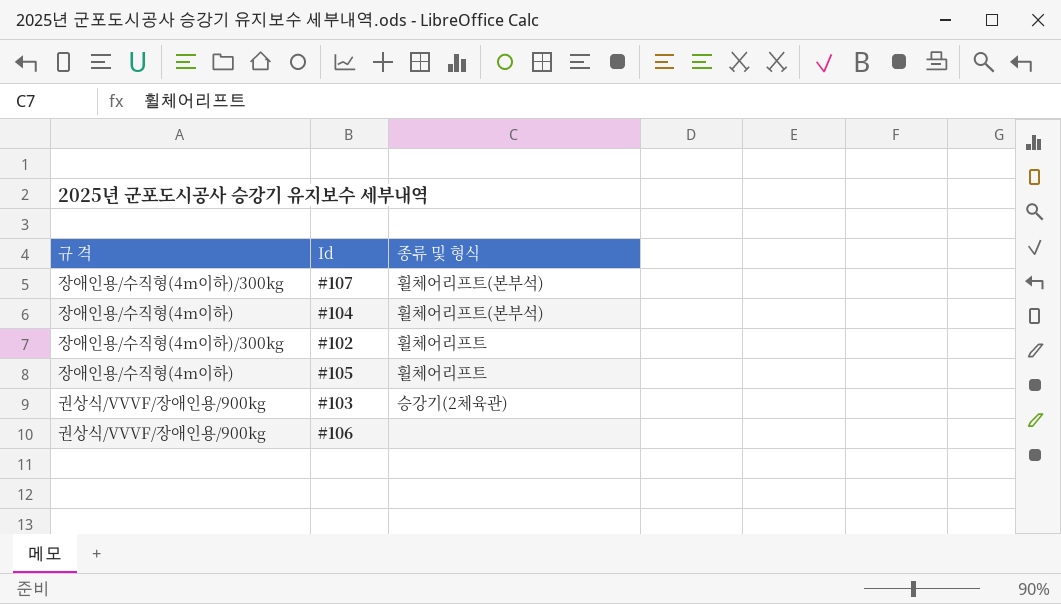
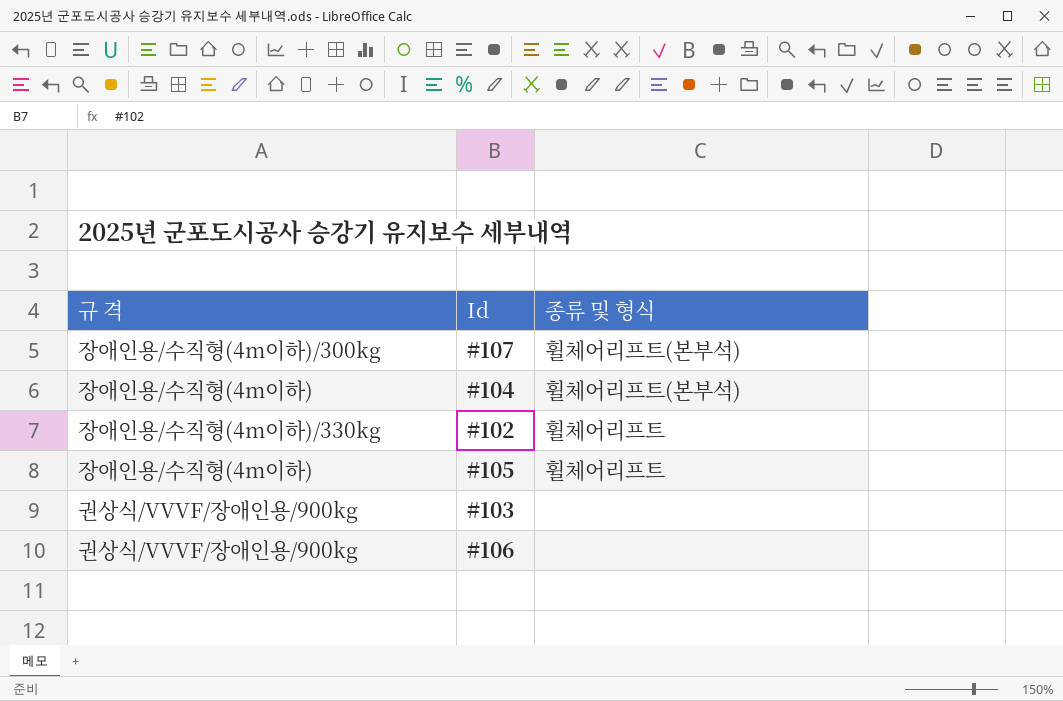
#102 | 규 격: 장애인용/수직형(4m이하)/300kg -> 장애인용/수직형(4m이하)/330kg
#103 | 종류 및 형식: 승강기(2체육관) -> none

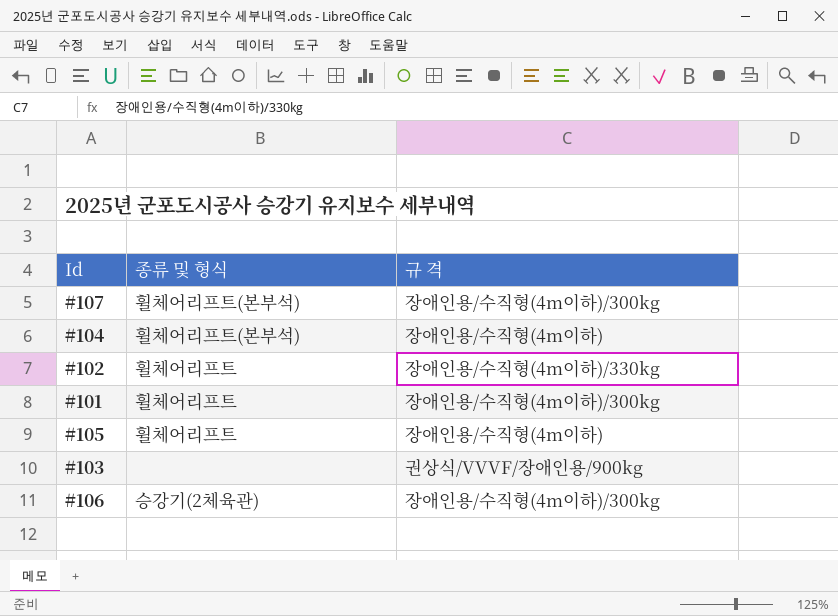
column 규 격 | position: 1 -> 3
row #101: none -> 휠체어리프트 | 장애인용/수직형(4m이하)/300kg
#106 | 종류 및 형식: none -> 승강기(2체육관)
#106 | 규 격: 권상식/VVVF/장애인용/900kg -> 장애인용/수직형(4m이하)/300kg

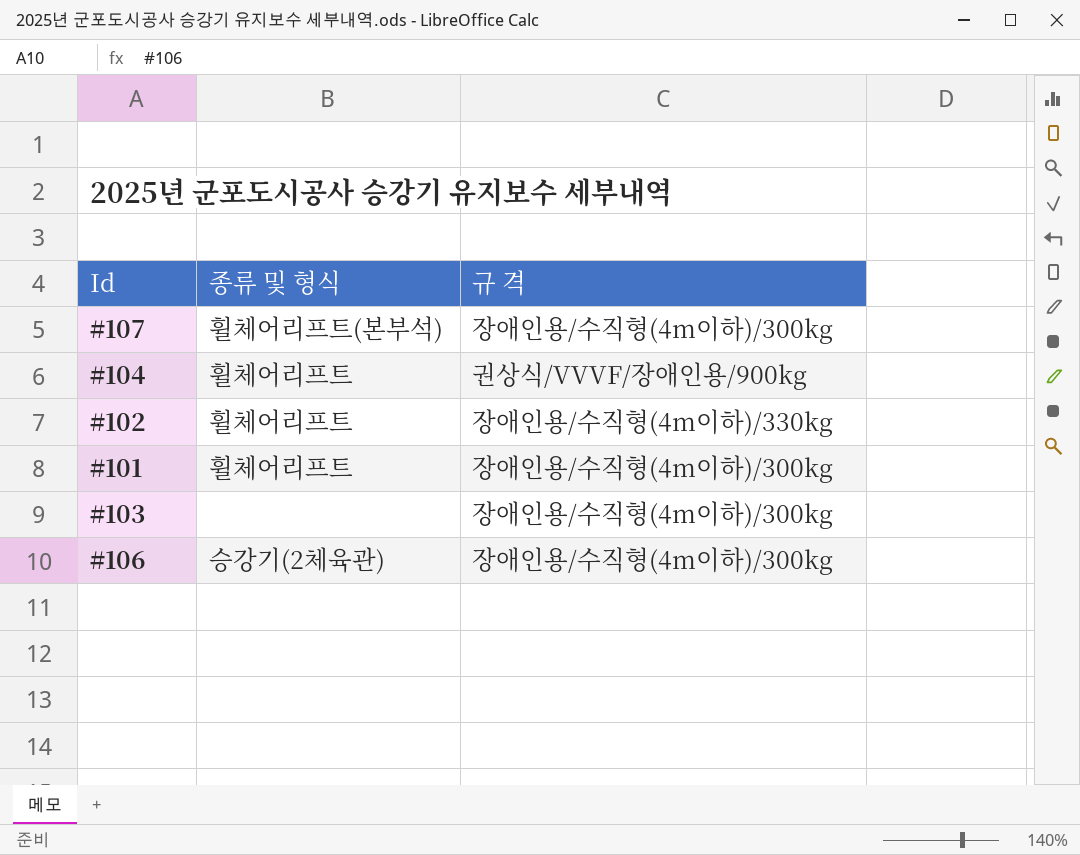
row #105: 휠체어리프트 | 장애인용/수직형(4m이하) -> none
#104 | 종류 및 형식: 휠체어리프트(본부석) -> 휠체어리프트
#104 | 규 격: 장애인용/수직형(4m이하) -> 권상식/VVVF/장애인용/900kg
#103 | 규 격: 권상식/VVVF/장애인용/900kg -> 장애인용/수직형(4m이하)/300kg

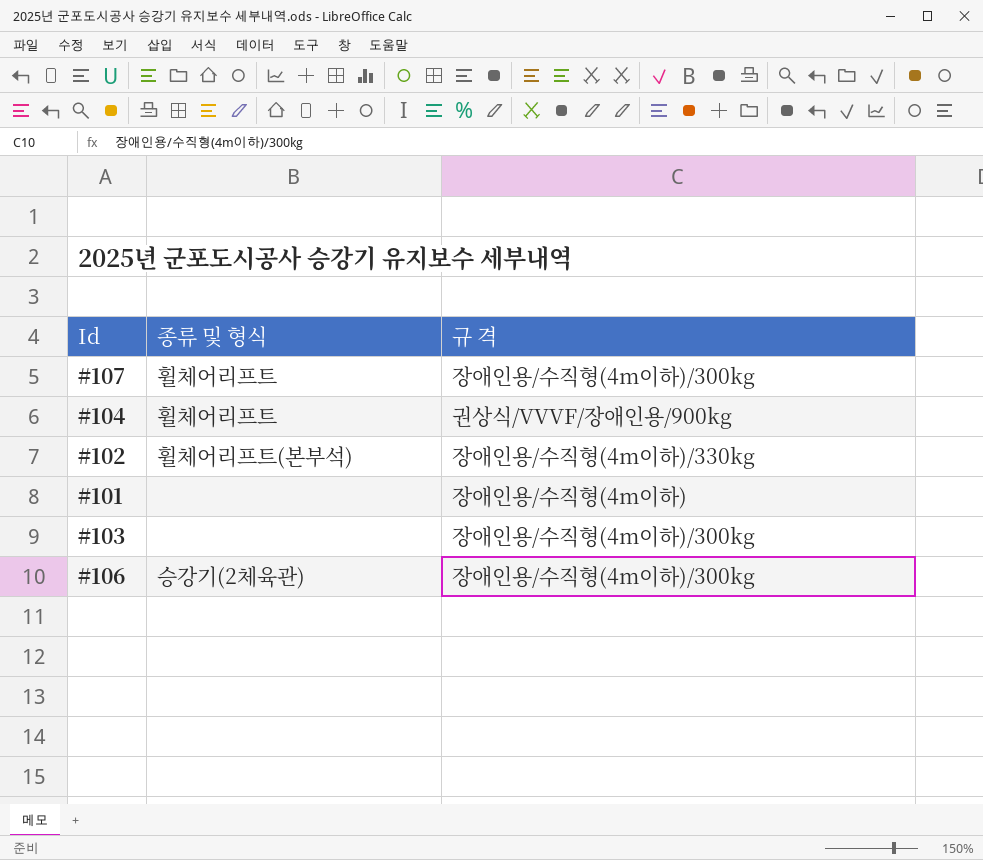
#107 | 종류 및 형식: 휠체어리프트(본부석) -> 휠체어리프트
#102 | 종류 및 형식: 휠체어리프트 -> 휠체어리프트(본부석)
#101 | 종류 및 형식: 휠체어리프트 -> none
#101 | 규 격: 장애인용/수직형(4m이하)/300kg -> 장애인용/수직형(4m이하)

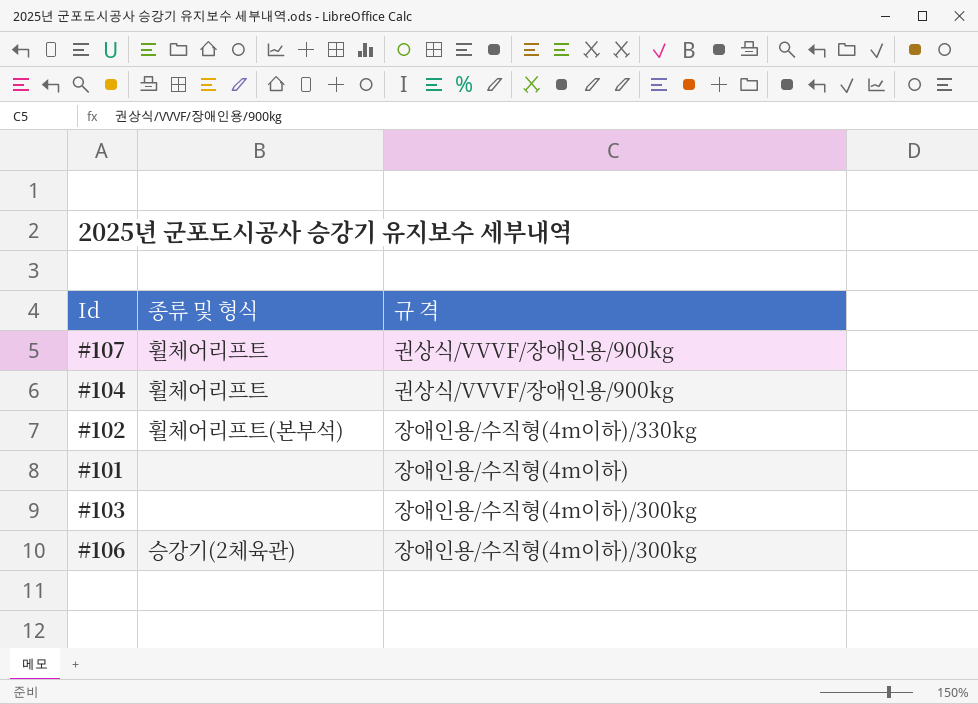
#107 | 규 격: 장애인용/수직형(4m이하)/300kg -> 권상식/VVVF/장애인용/900kg

